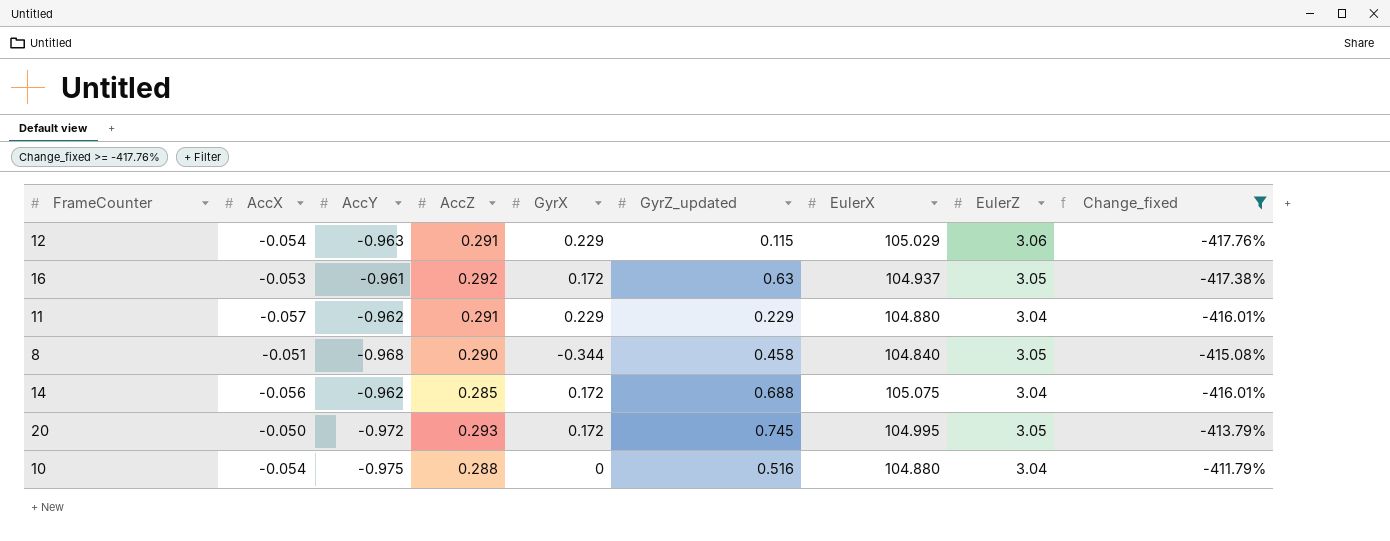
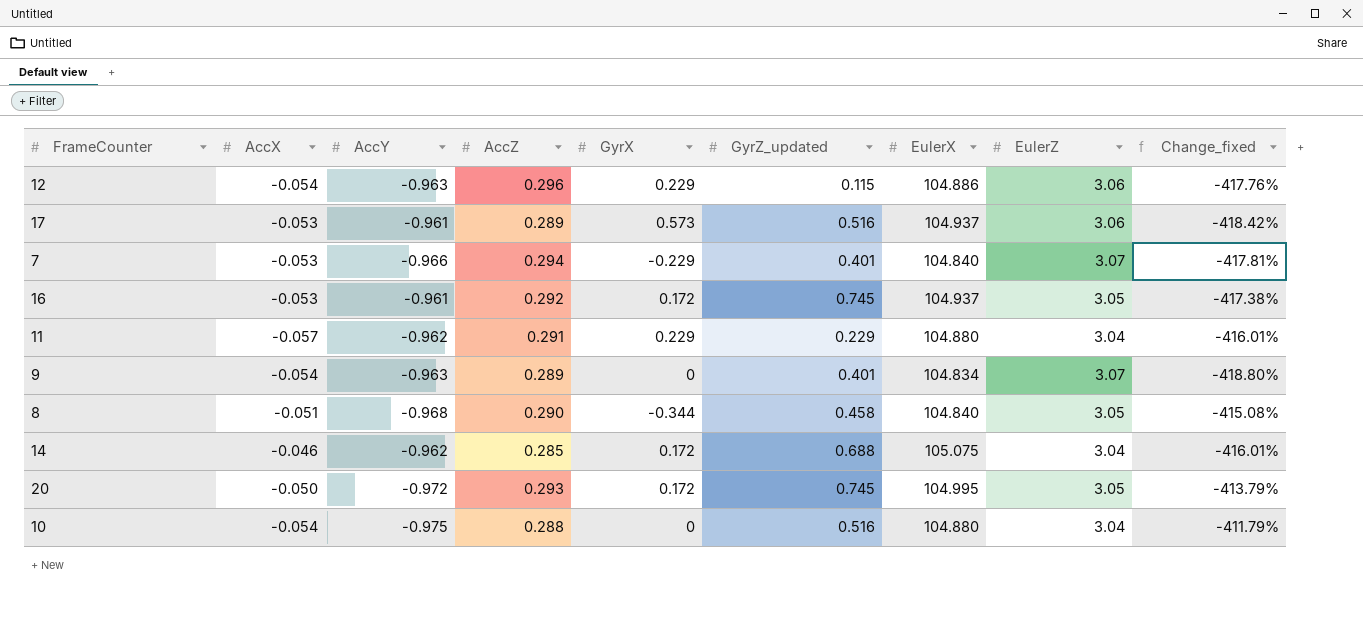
filter: Change_fixed >= -417.76% -> none
12 | AccZ: 0.291 -> 0.296
12 | EulerX: 105.029 -> 104.886
16 | GyrZ_updated: 0.63 -> 0.745
14 | AccX: -0.056 -> -0.046

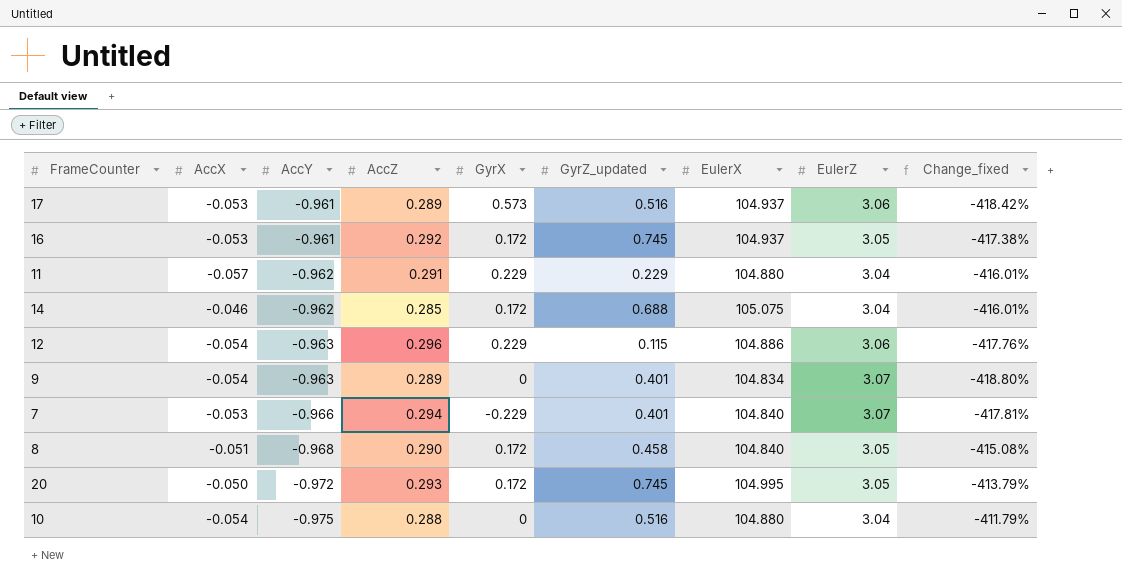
row order: none -> AccY descending
8 | GyrX: -0.344 -> 0.172

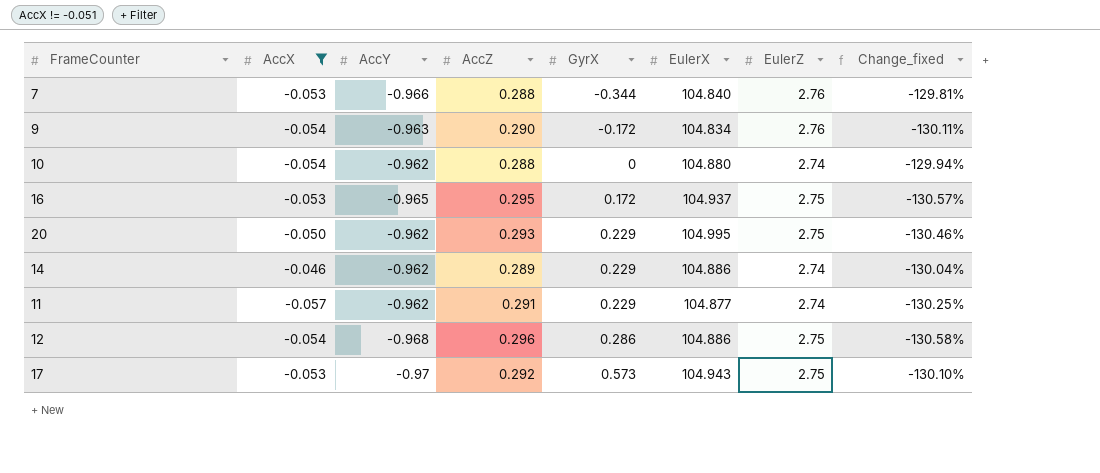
filter: none -> AccX != -0.051
row order: AccY descending -> GyrX ascending
column GyrZ_updated | position: 6 -> none
column Change_fixed | formula: ([EulerZ] - [AccY]) / [AccY] -> ([AccZ] - [AccY]) / [AccY]
7 | AccZ: 0.294 -> 0.288
7 | GyrX: -0.229 -> -0.344
7 | EulerZ: 3.07 -> 2.76
9 | AccZ: 0.289 -> 0.290
9 | GyrX: 0 -> -0.172
9 | EulerZ: 3.07 -> 2.76
10 | AccY: -0.975 -> -0.962
10 | EulerZ: 3.04 -> 2.74
16 | AccY: -0.961 -> -0.965
16 | AccZ: 0.292 -> 0.295
16 | EulerZ: 3.05 -> 2.75
20 | AccY: -0.972 -> -0.962
20 | GyrX: 0.172 -> 0.229
20 | EulerZ: 3.05 -> 2.75
14 | AccZ: 0.285 -> 0.289
14 | GyrX: 0.172 -> 0.229
14 | EulerX: 105.075 -> 104.886
14 | EulerZ: 3.04 -> 2.74
11 | EulerX: 104.880 -> 104.877
11 | EulerZ: 3.04 -> 2.74
12 | AccY: -0.963 -> -0.968
12 | GyrX: 0.229 -> 0.286
12 | EulerZ: 3.06 -> 2.75
17 | AccY: -0.961 -> -0.97
17 | AccZ: 0.289 -> 0.292
17 | EulerX: 104.937 -> 104.943
17 | EulerZ: 3.06 -> 2.75

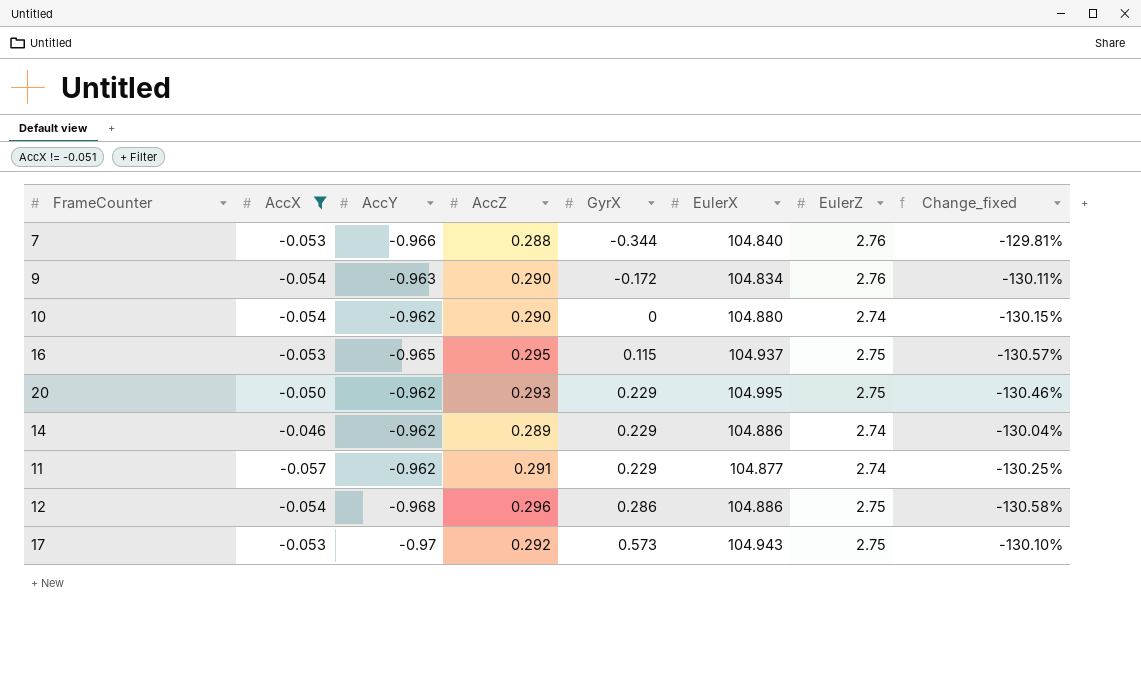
10 | AccZ: 0.288 -> 0.290
10 | Change_fixed: -129.94% -> -130.15%
16 | GyrX: 0.172 -> 0.115

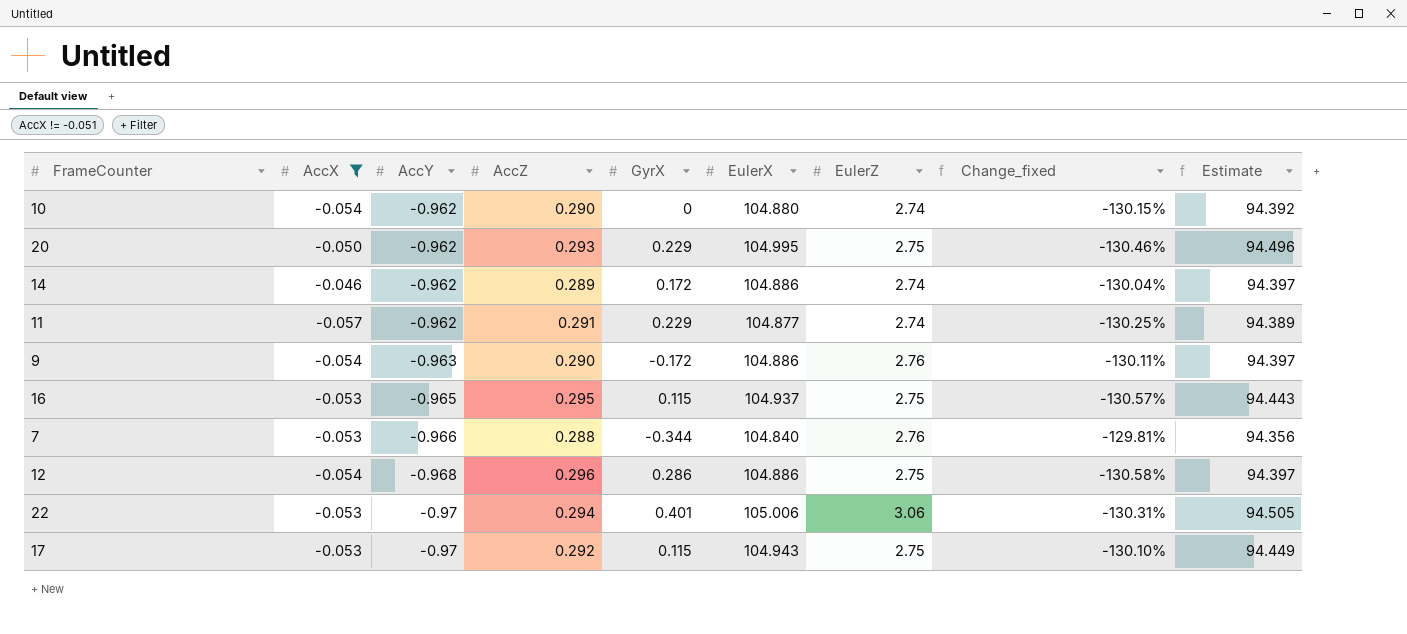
row order: GyrX ascending -> AccY descending
column Estimate | formula: none -> [EulerX] * 0.9
14 | GyrX: 0.229 -> 0.172
9 | EulerX: 104.834 -> 104.886
row 22: none -> -0.053 | -0.97 | 0.294 | 0.401 | 105.006 | 3.06 | -130.31% | 94.505
17 | GyrX: 0.573 -> 0.115

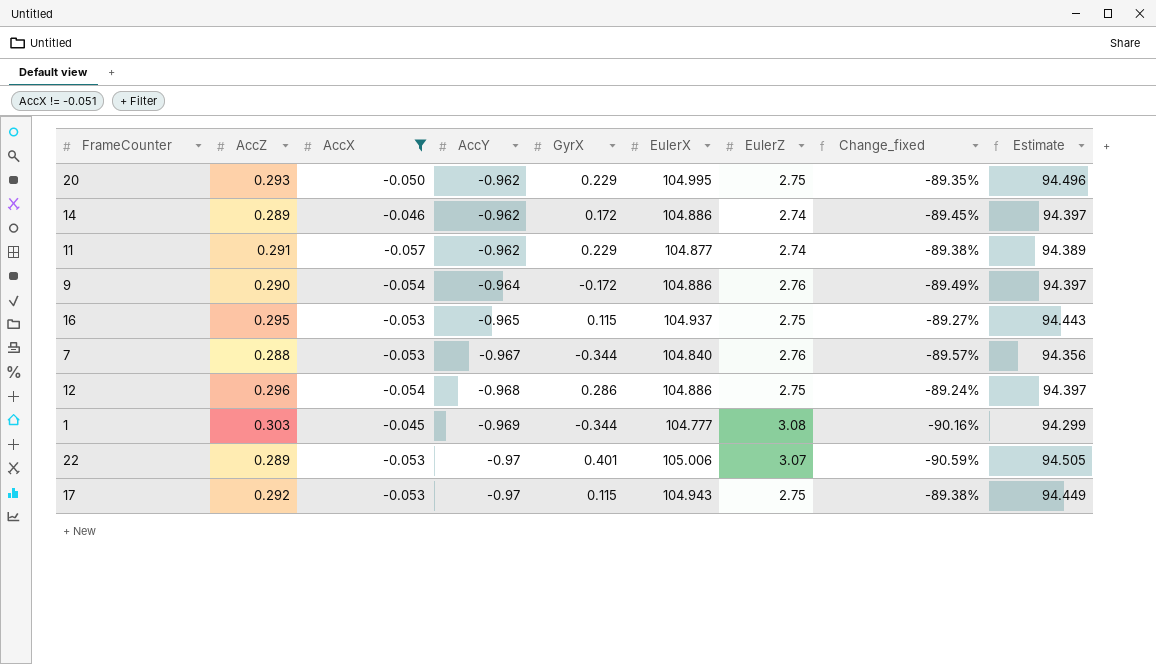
column AccZ | position: 4 -> 2
column Change_fixed | formula: ([AccZ] - [AccY]) / [AccY] -> ([AccZ] - [EulerZ]) / [EulerZ]
row 10: -0.054 | -0.962 | 0.290 | 0 | 104.880 | 2.74 | -130.15% | 94.392 -> none
9 | AccY: -0.963 -> -0.964
7 | AccY: -0.966 -> -0.967
row 1: none -> 0.303 | -0.045 | -0.969 | -0.344 | 104.777 | 3.08 | -90.16% | 94.299
22 | AccZ: 0.294 -> 0.289
22 | EulerZ: 3.06 -> 3.07

